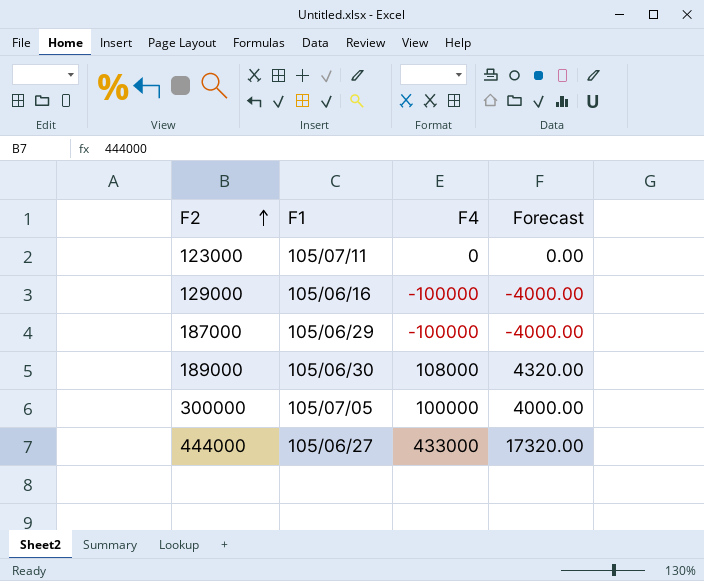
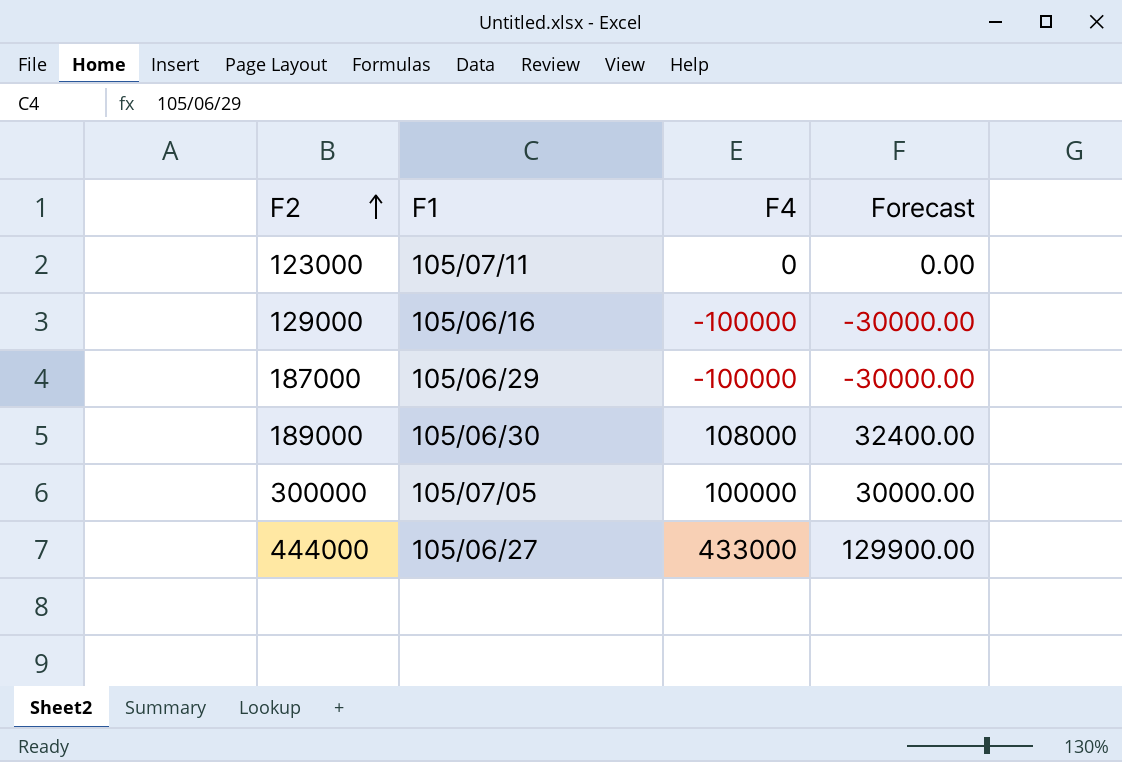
column Forecast | formula: [F4] * 0.04 -> [F4] * 0.3

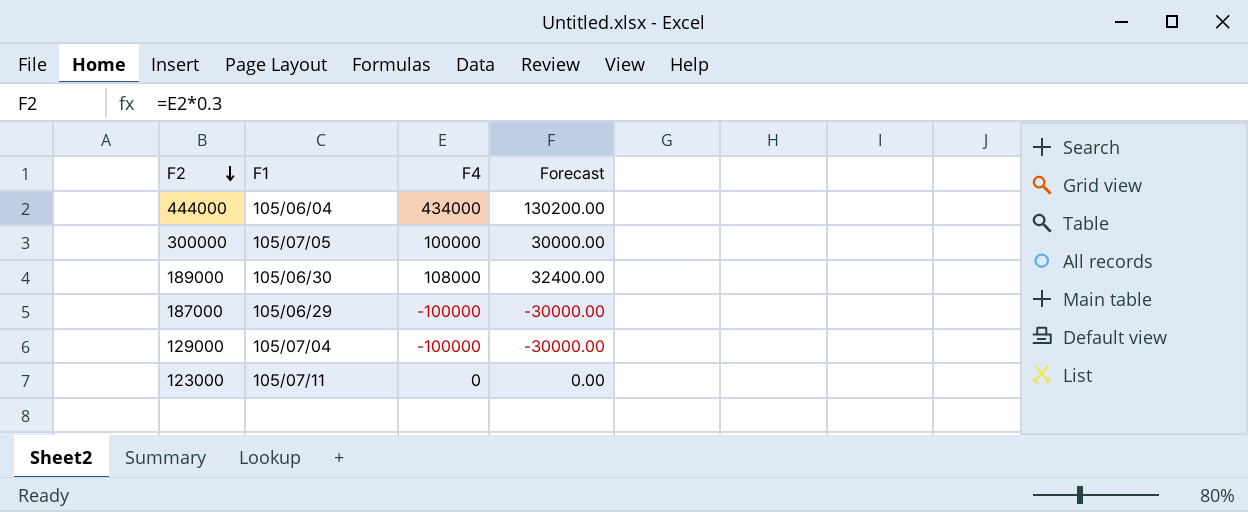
row order: F2 ascending -> F2 descending
444000 | F1: 105/06/27 -> 105/06/04
444000 | F4: 433000 -> 434000
444000 | Forecast: 129900.00 -> 130200.00
129000 | F1: 105/06/16 -> 105/07/04

